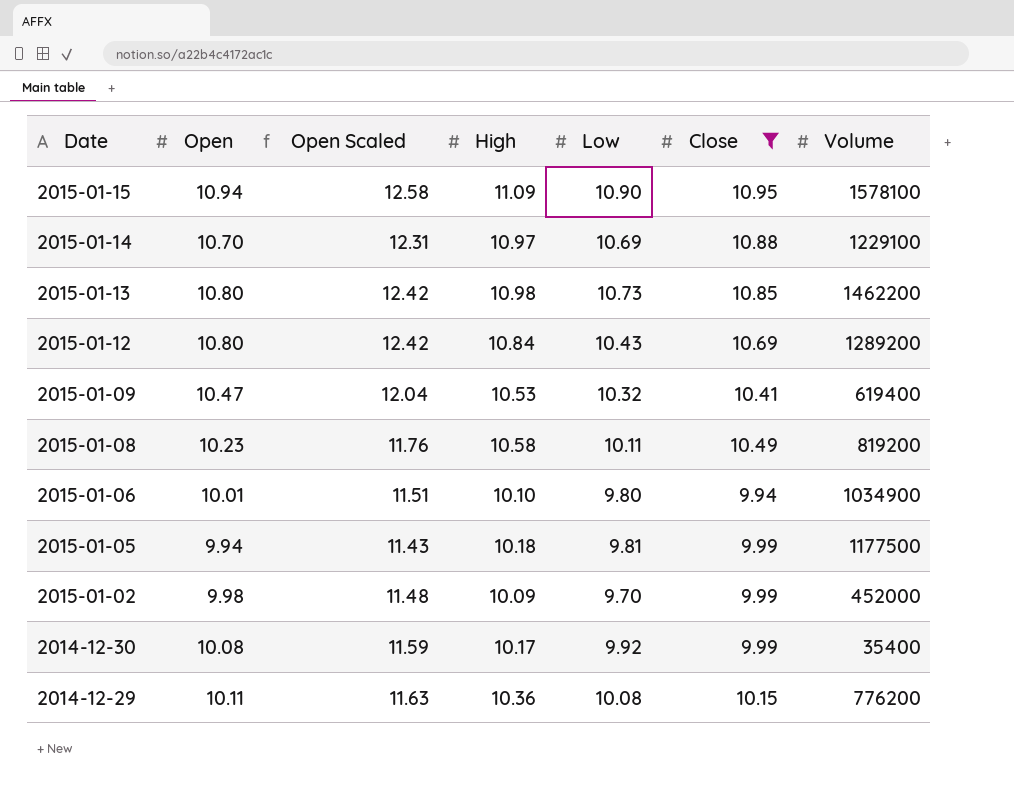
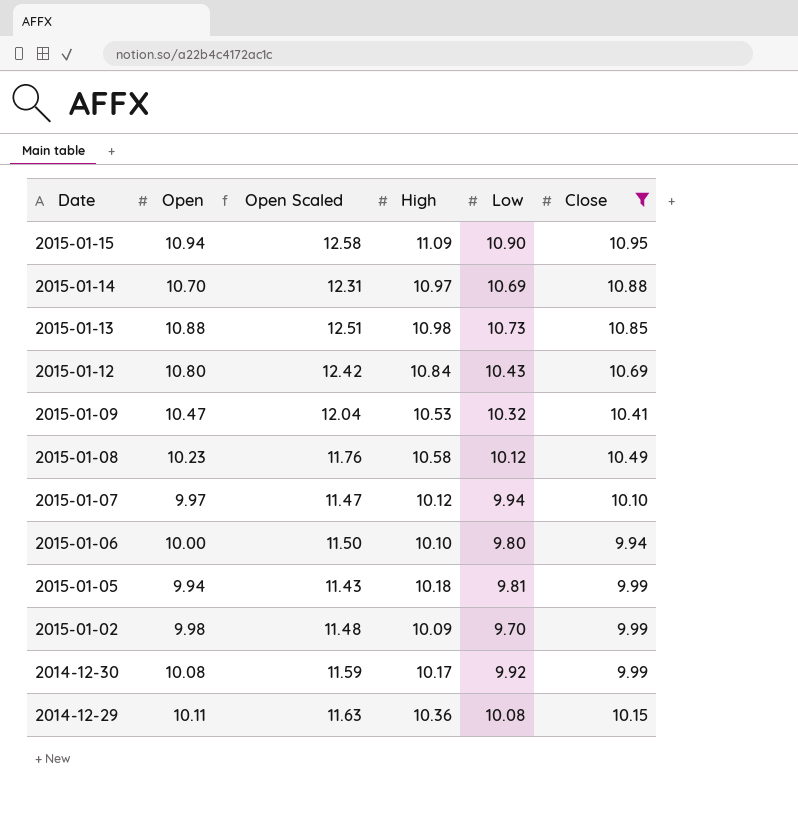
column Volume | position: 7 -> none
2015-01-13 | Open: 10.80 -> 10.88
2015-01-13 | Open Scaled: 12.42 -> 12.51
2015-01-08 | Low: 10.11 -> 10.12
row 2015-01-07: none -> 9.97 | 11.47 | 10.12 | 9.94 | 10.10
2015-01-06 | Open: 10.01 -> 10.00
2015-01-06 | Open Scaled: 11.51 -> 11.50

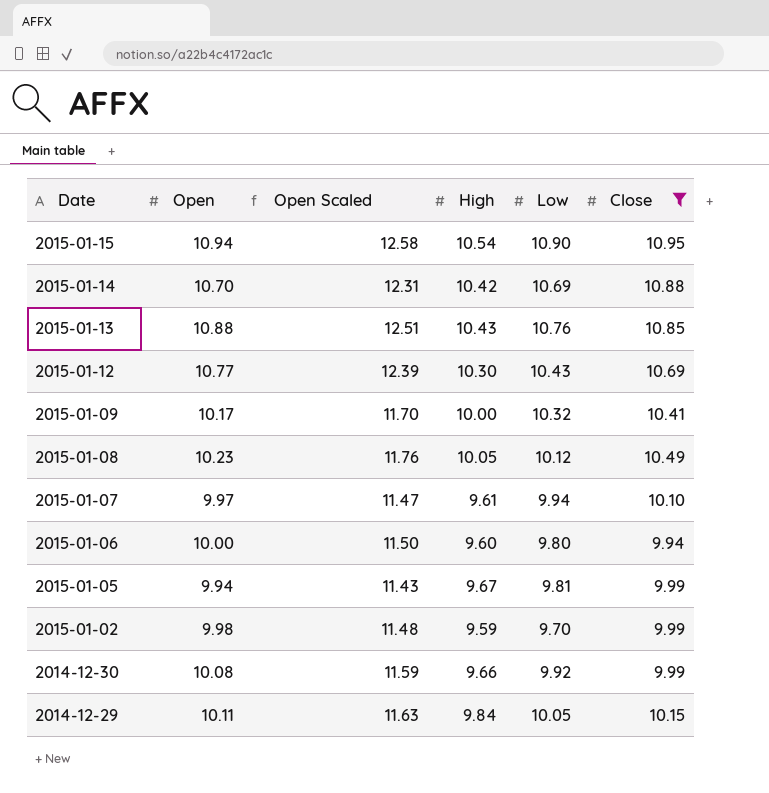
2015-01-15 | High: 11.09 -> 10.54
2015-01-14 | High: 10.97 -> 10.42
2015-01-13 | High: 10.98 -> 10.43
2015-01-13 | Low: 10.73 -> 10.76
2015-01-12 | Open: 10.80 -> 10.77
2015-01-12 | Open Scaled: 12.42 -> 12.39
2015-01-12 | High: 10.84 -> 10.30
2015-01-09 | Open: 10.47 -> 10.17
2015-01-09 | Open Scaled: 12.04 -> 11.70
2015-01-09 | High: 10.53 -> 10.00
2015-01-08 | High: 10.58 -> 10.05
2015-01-07 | High: 10.12 -> 9.61
2015-01-06 | High: 10.10 -> 9.60
2015-01-05 | High: 10.18 -> 9.67
2015-01-02 | High: 10.09 -> 9.59
2014-12-30 | High: 10.17 -> 9.66
2014-12-29 | High: 10.36 -> 9.84
2014-12-29 | Low: 10.08 -> 10.05

